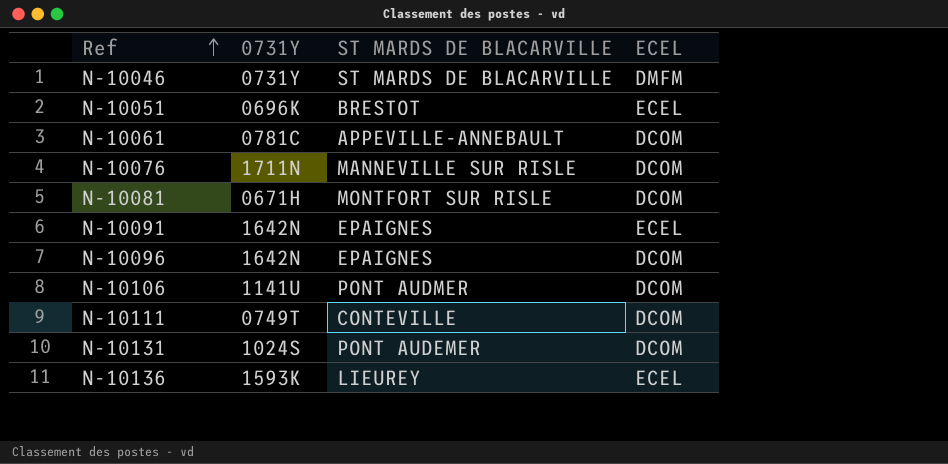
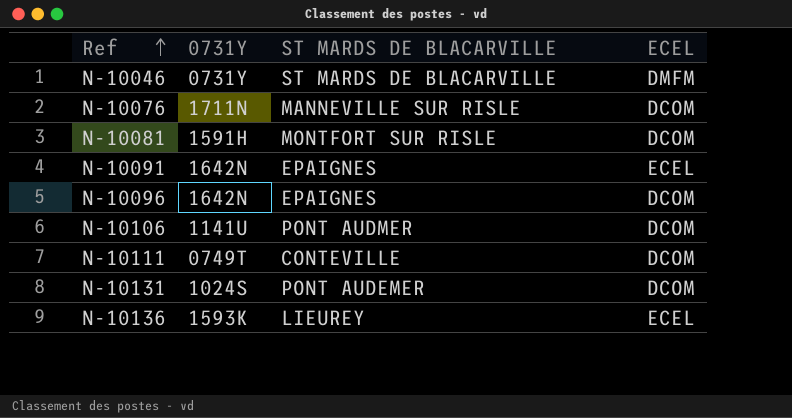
row N-10051: 0696K | BRESTOT | ECEL -> none
row N-10061: 0781C | APPEVILLE-ANNEBAULT | DCOM -> none
N-10081 | 0731Y: 0671H -> 1591H

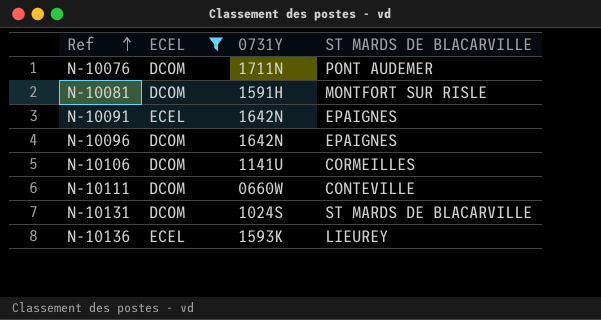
filter: none -> ECEL != DMFM
column ECEL | position: 4 -> 2
N-10076 | ST MARDS DE BLACARVILLE: MANNEVILLE SUR RISLE -> PONT AUDEMER
N-10106 | ST MARDS DE BLACARVILLE: PONT AUDMER -> CORMEILLES
N-10111 | 0731Y: 0749T -> 0660W
N-10131 | ST MARDS DE BLACARVILLE: PONT AUDEMER -> ST MARDS DE BLACARVILLE

